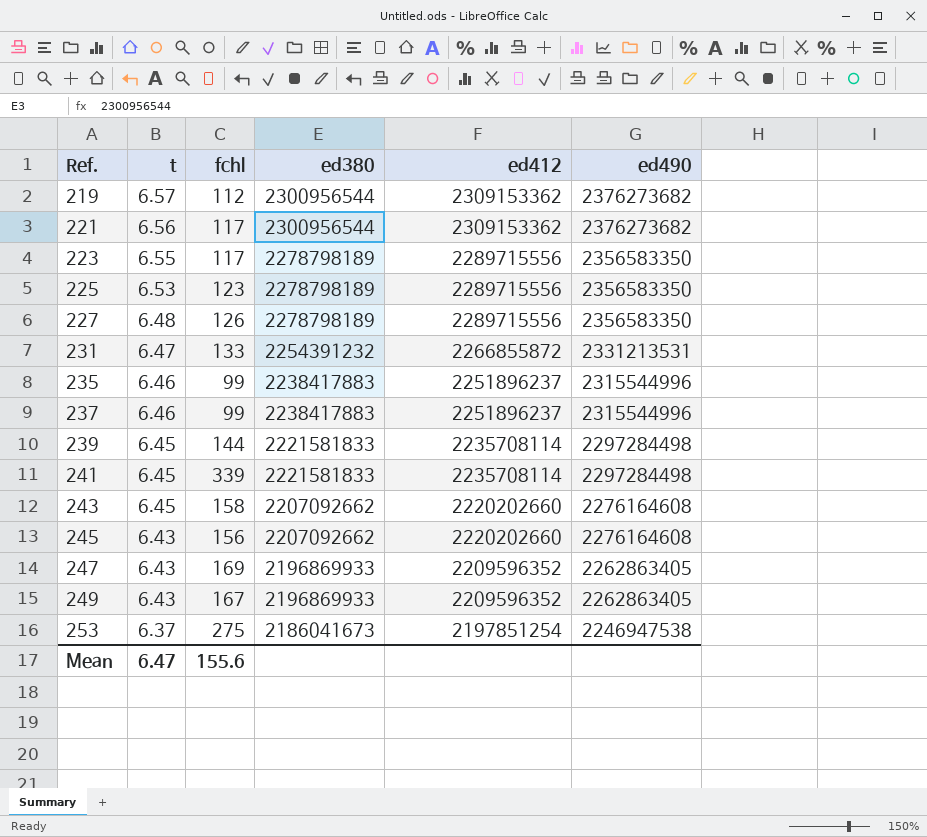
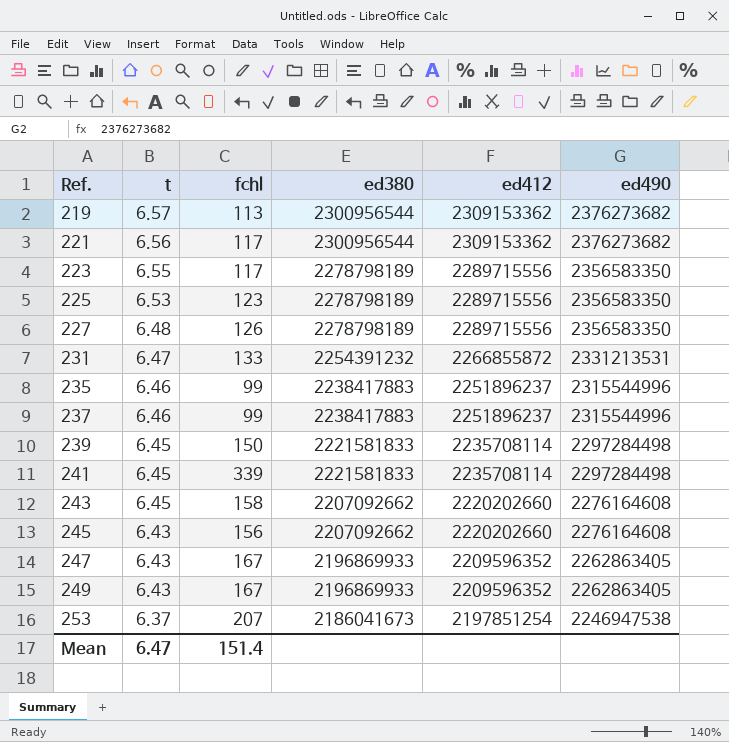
219 | fchl: 112 -> 113
239 | fchl: 144 -> 150
247 | fchl: 169 -> 167
253 | fchl: 275 -> 207
Mean | fchl: 155.6 -> 151.4

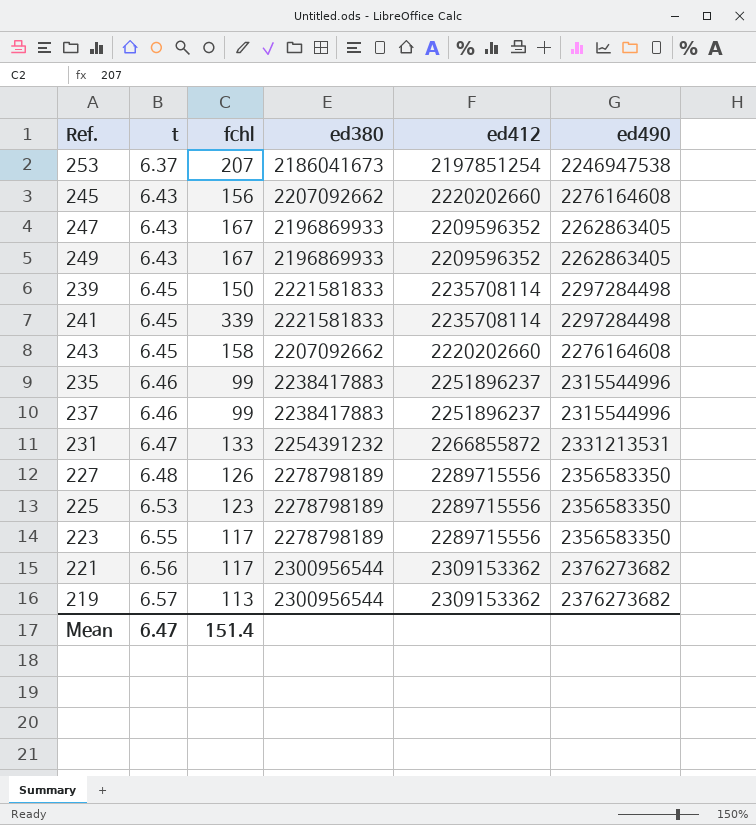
row order: Ref. ascending -> t ascending

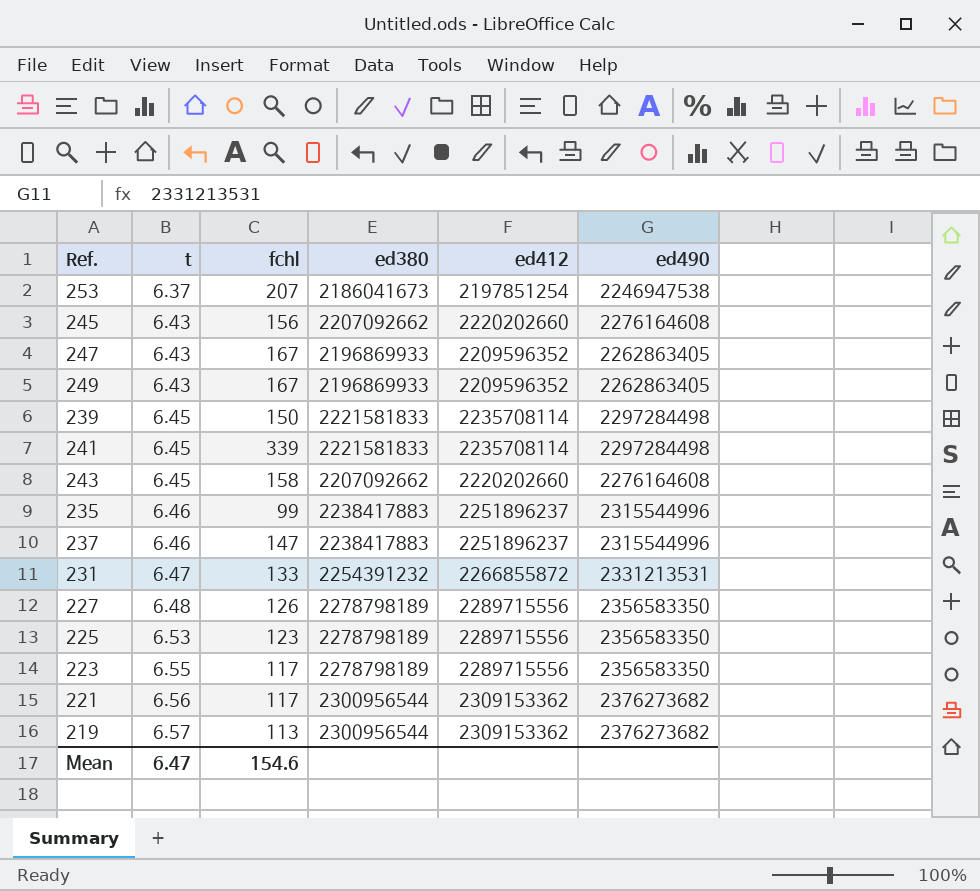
237 | fchl: 99 -> 147
Mean | fchl: 151.4 -> 154.6

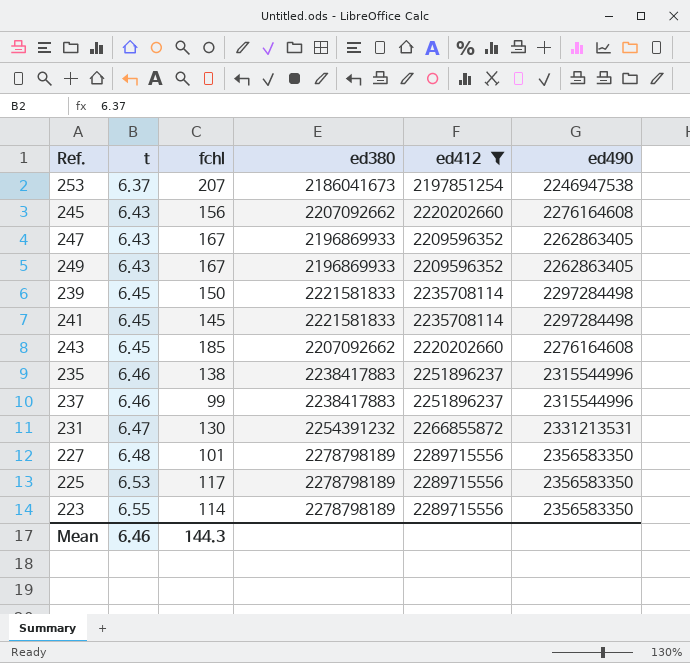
filter: none -> ed412 != 2309153362
241 | fchl: 339 -> 145
243 | fchl: 158 -> 185
235 | fchl: 99 -> 138
237 | fchl: 147 -> 99
231 | fchl: 133 -> 130
227 | fchl: 126 -> 101
225 | fchl: 123 -> 117
223 | fchl: 117 -> 114
Mean | t: 6.47 -> 6.46
Mean | fchl: 154.6 -> 144.3

